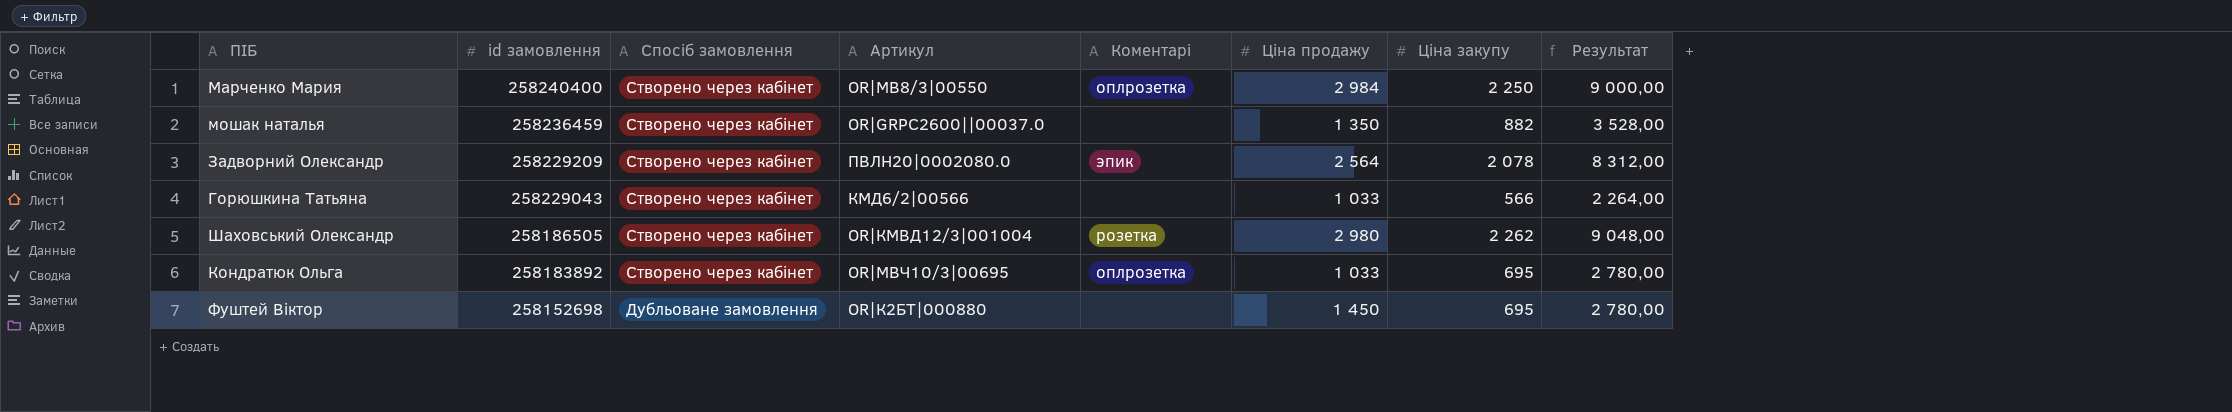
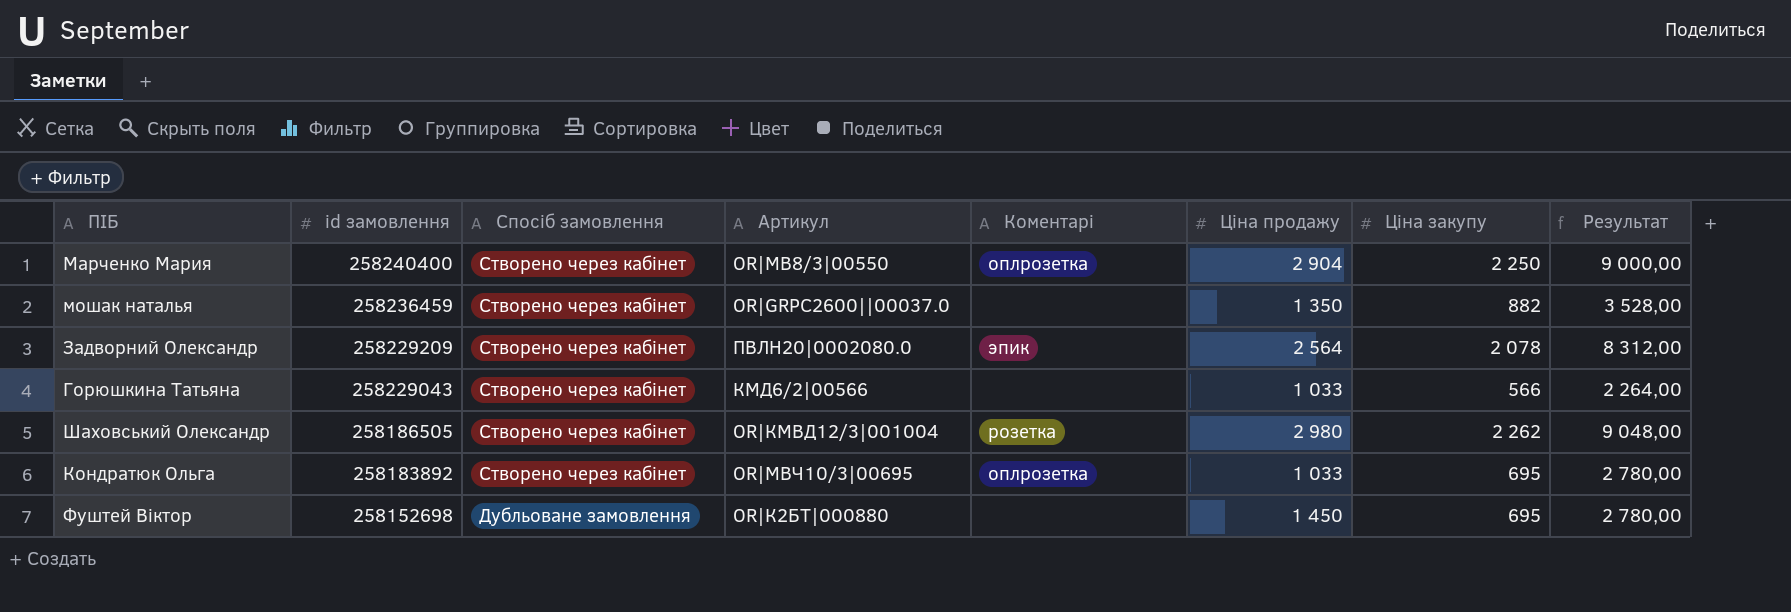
Марченко Мария | Ціна продажу: 2 984 -> 2 904

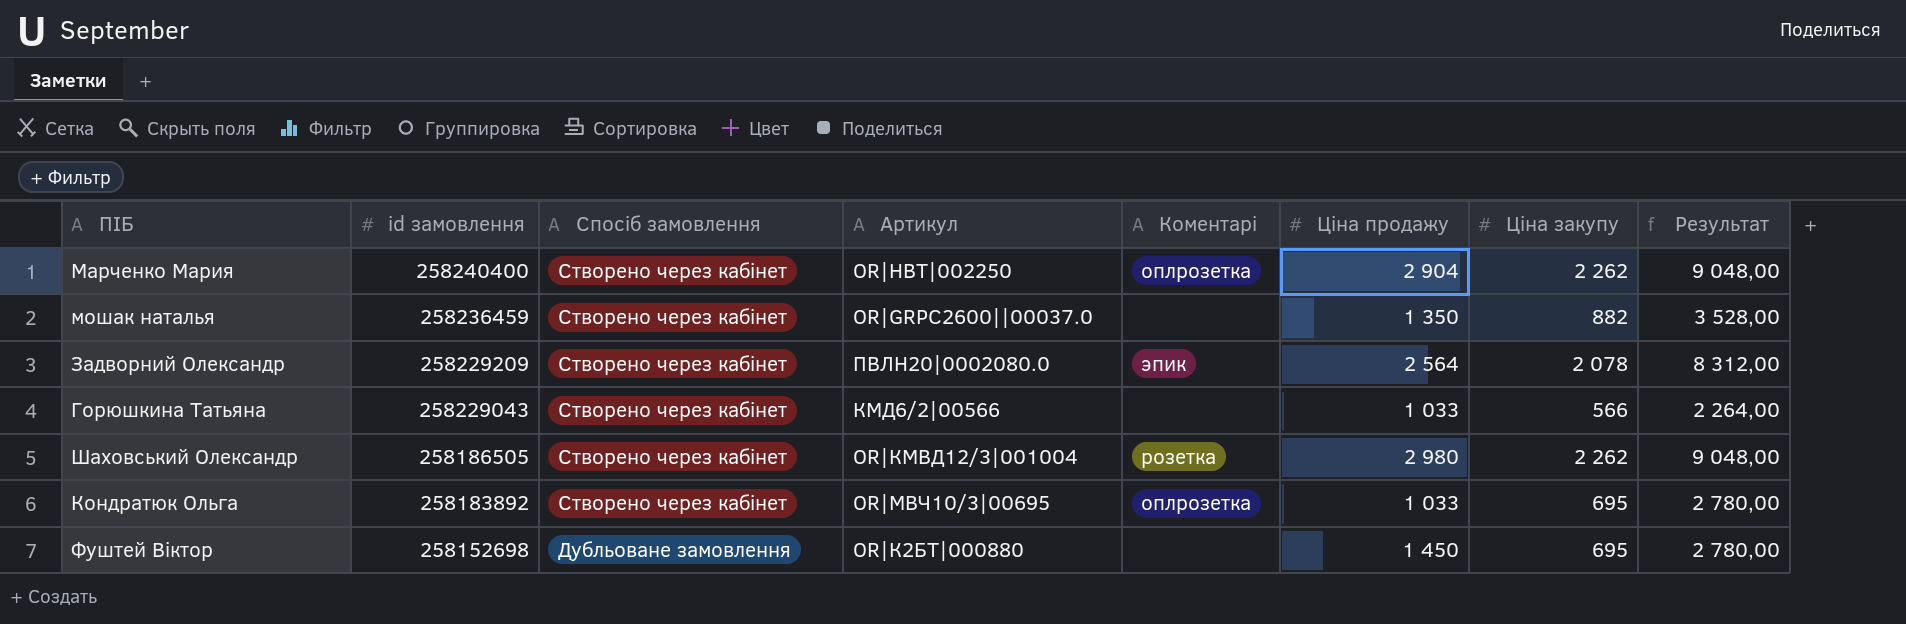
Марченко Мария | Артикул: OR|МВ8/3|00550 -> OR|НВТ|002250
Марченко Мария | Ціна закупу: 2 250 -> 2 262
Марченко Мария | Результат: 9 000,00 -> 9 048,00

